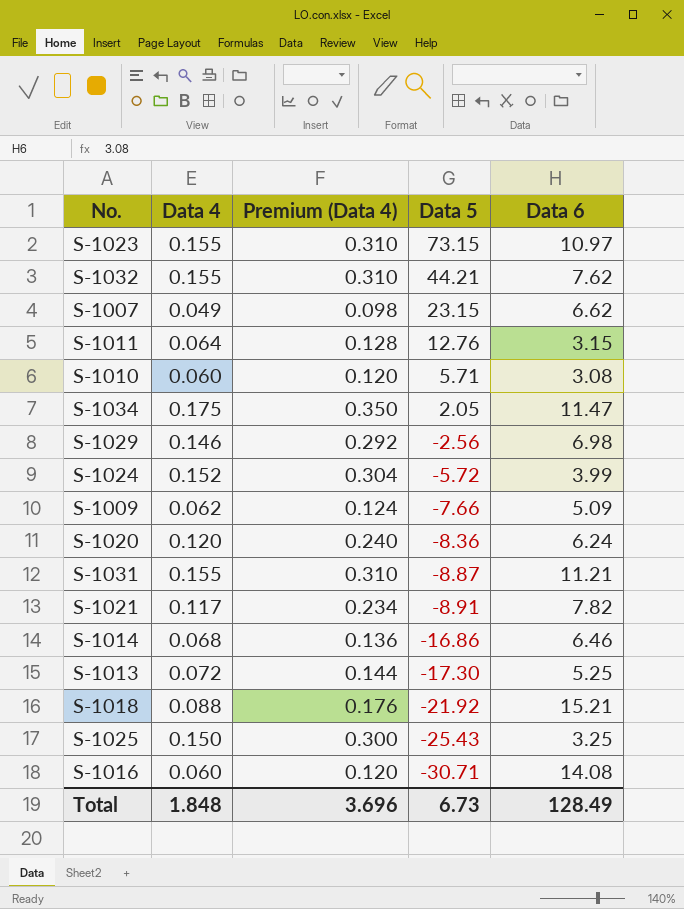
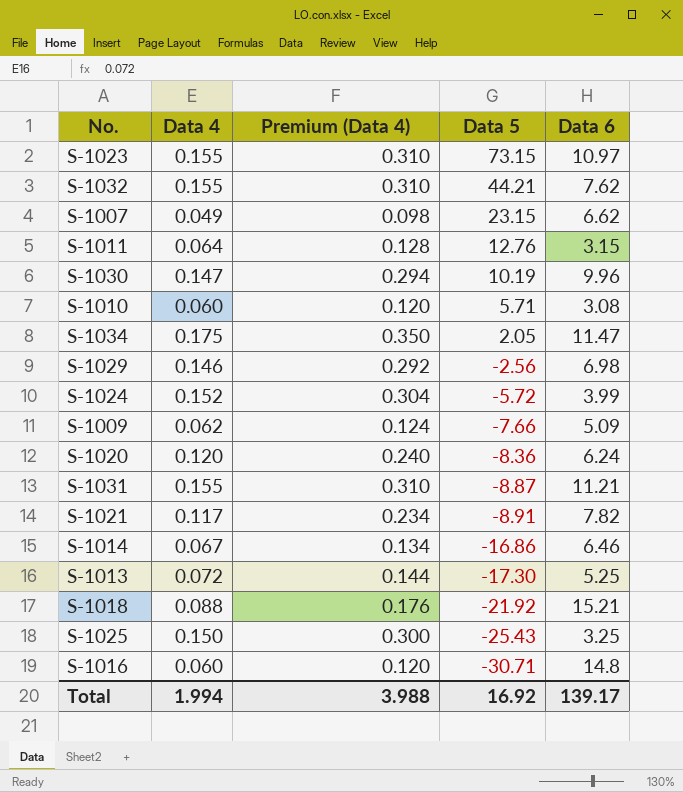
row S-1030: none -> 0.147 | 0.294 | 10.19 | 9.96
S-1014 | Data 4: 0.068 -> 0.067
S-1014 | Premium (Data 4): 0.136 -> 0.134
S-1016 | Data 6: 14.08 -> 14.8
Total | Data 4: 1.848 -> 1.994
Total | Premium (Data 4): 3.696 -> 3.988
Total | Data 5: 6.73 -> 16.92
Total | Data 6: 128.49 -> 139.17

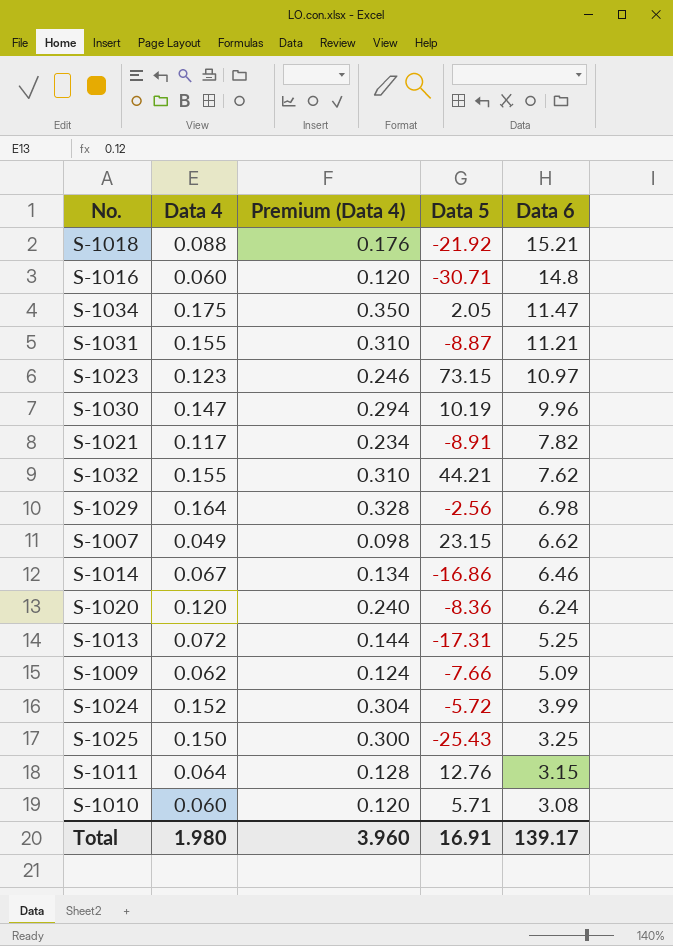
row order: Data 5 descending -> Data 6 descending
S-1023 | Data 4: 0.155 -> 0.123
S-1023 | Premium (Data 4): 0.310 -> 0.246
S-1029 | Data 4: 0.146 -> 0.164
S-1029 | Premium (Data 4): 0.292 -> 0.328
S-1013 | Data 5: -17.30 -> -17.31
Total | Data 4: 1.994 -> 1.980
Total | Premium (Data 4): 3.988 -> 3.960
Total | Data 5: 16.92 -> 16.91

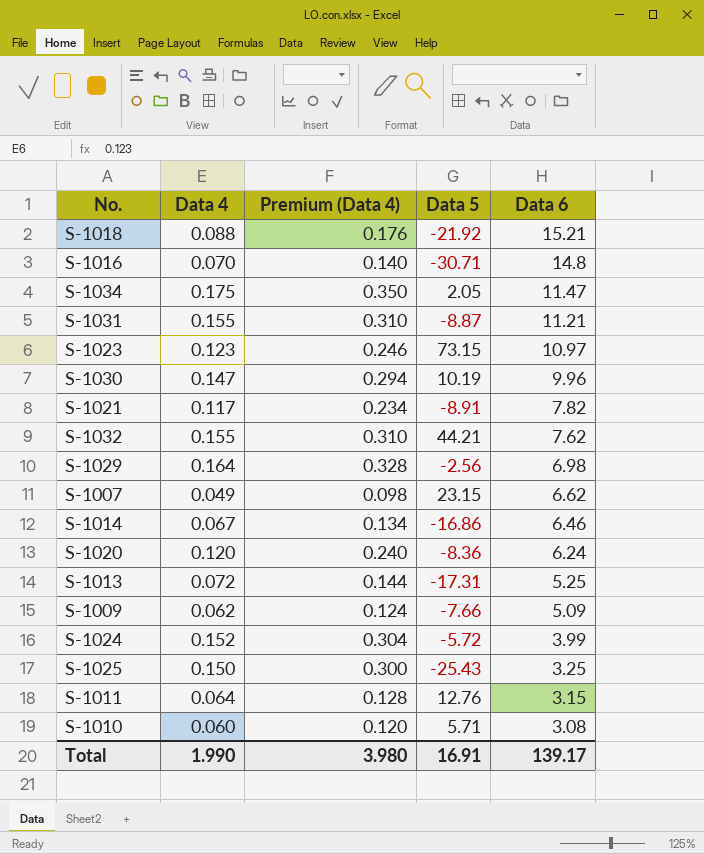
S-1016 | Data 4: 0.060 -> 0.070
S-1016 | Premium (Data 4): 0.120 -> 0.140
Total | Data 4: 1.980 -> 1.990
Total | Premium (Data 4): 3.960 -> 3.980

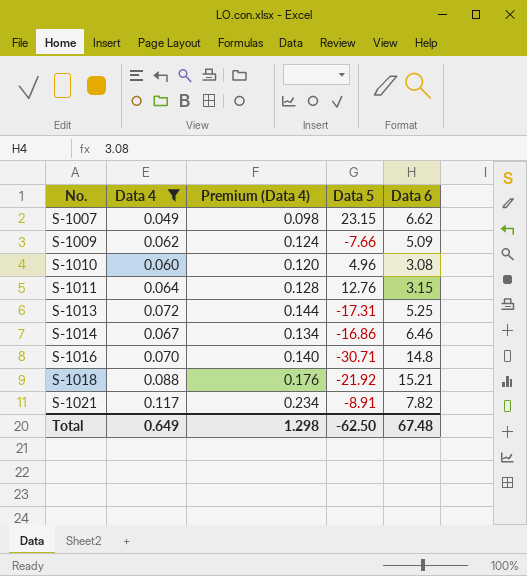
filter: none -> Data 4 <= 0.117
row order: Data 6 descending -> No. ascending
S-1010 | Data 5: 5.71 -> 4.96
Total | Data 4: 1.990 -> 0.649
Total | Premium (Data 4): 3.980 -> 1.298
Total | Data 5: 16.91 -> -62.50
Total | Data 6: 139.17 -> 67.48

